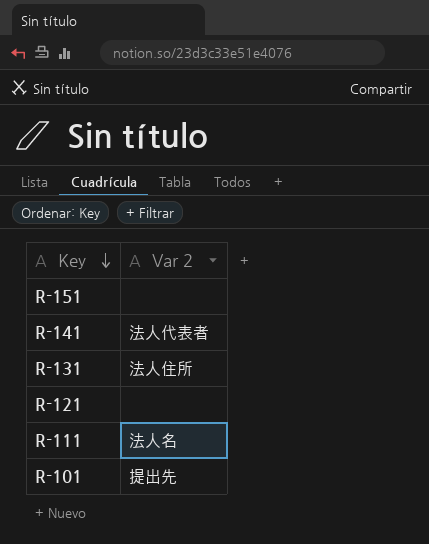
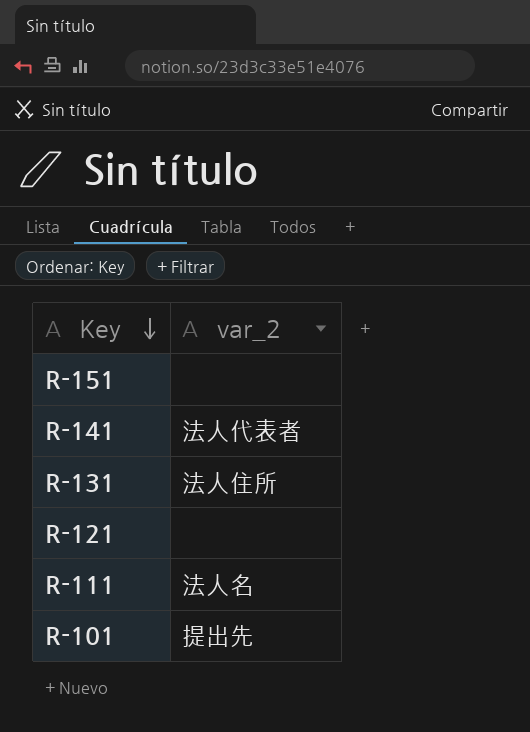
column name: Var 2 -> var_2

